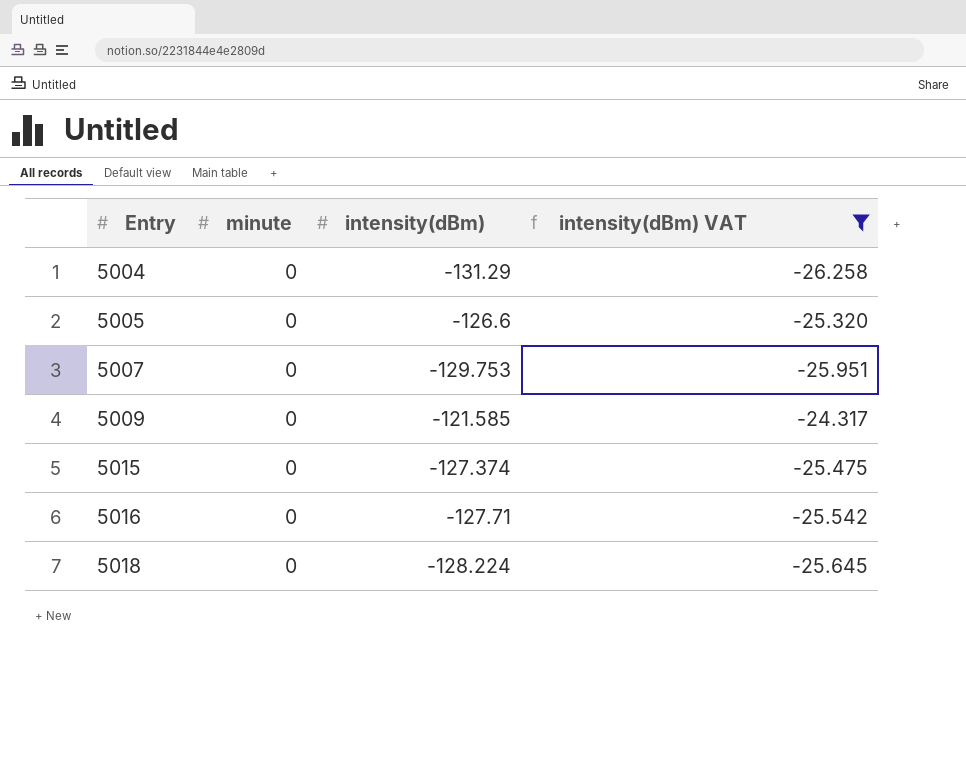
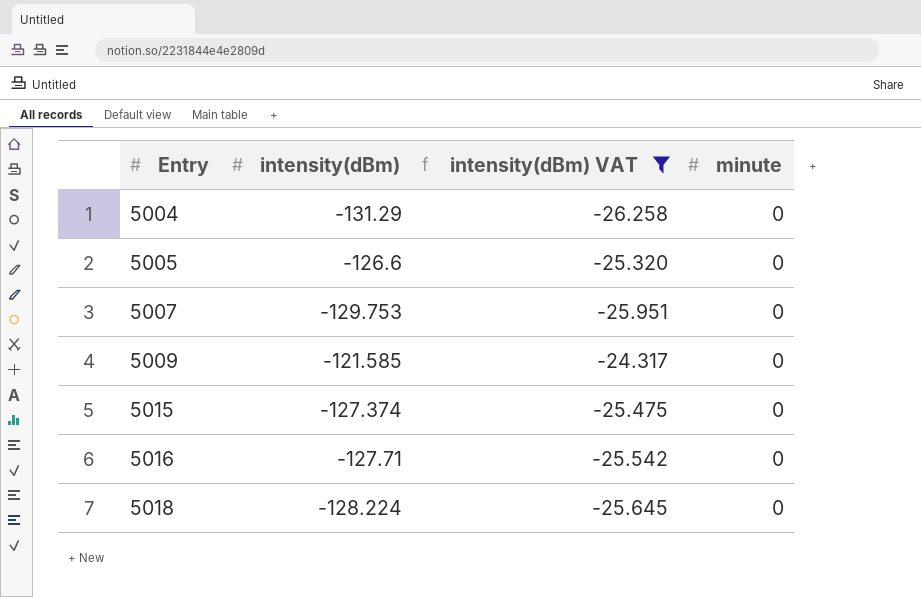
column minute | position: 2 -> 4

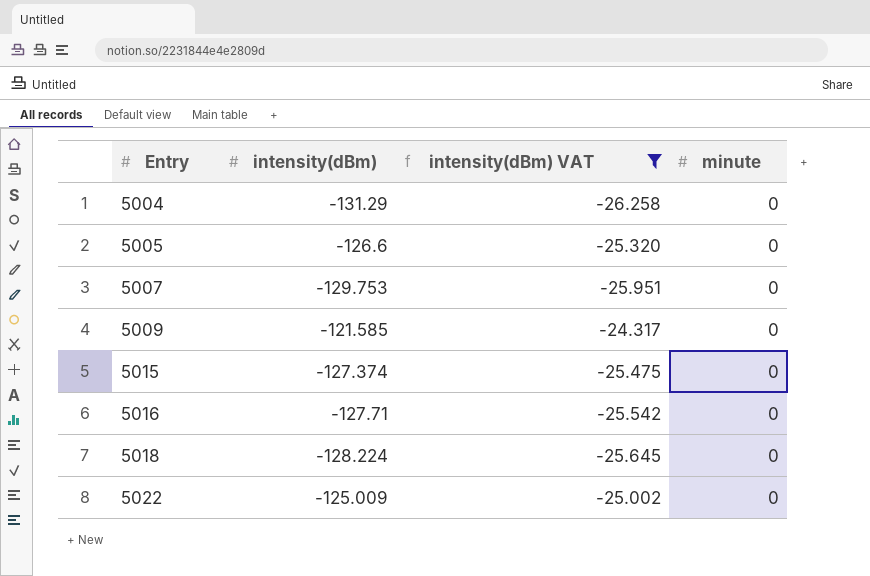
row 5022: none -> -125.009 | -25.002 | 0

